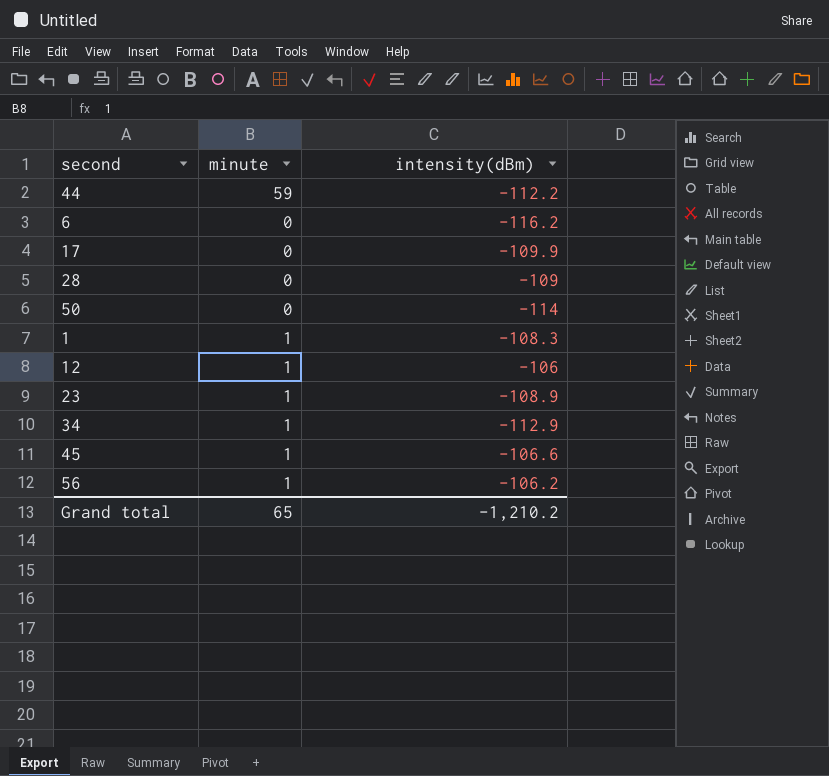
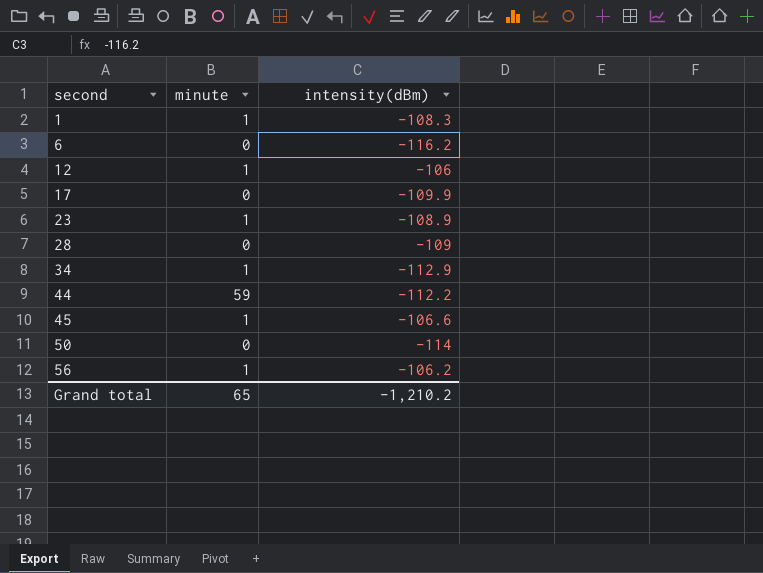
row order: none -> second ascending

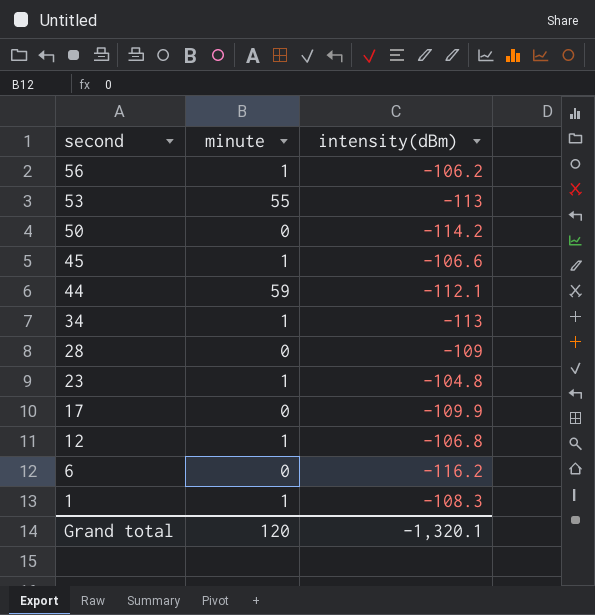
row order: second ascending -> second descending
row 53: none -> 55 | -113
50 | intensity(dBm): -114 -> -114.2
44 | intensity(dBm): -112.2 -> -112.1
34 | intensity(dBm): -112.9 -> -113
23 | intensity(dBm): -108.9 -> -104.8
12 | intensity(dBm): -106 -> -106.8
Grand total | minute: 65 -> 120
Grand total | intensity(dBm): -1,210.2 -> -1,320.1

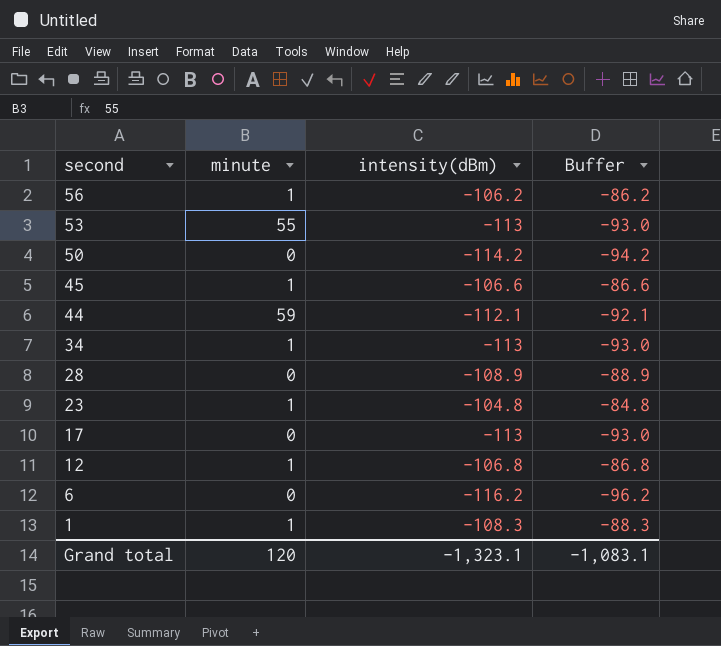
column Buffer | formula: none -> [intensity(dBm)] + 20
28 | intensity(dBm): -109 -> -108.9
17 | intensity(dBm): -109.9 -> -113
Grand total | intensity(dBm): -1,320.1 -> -1,323.1

